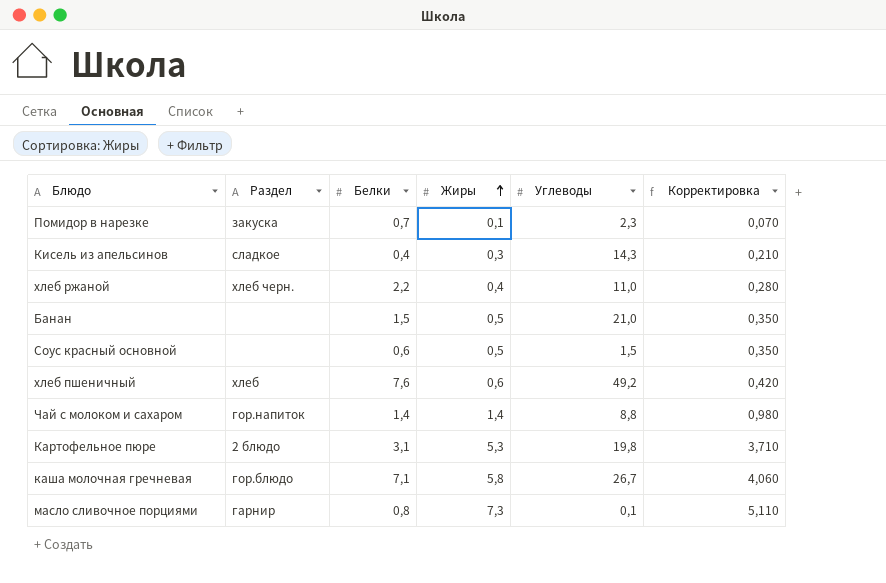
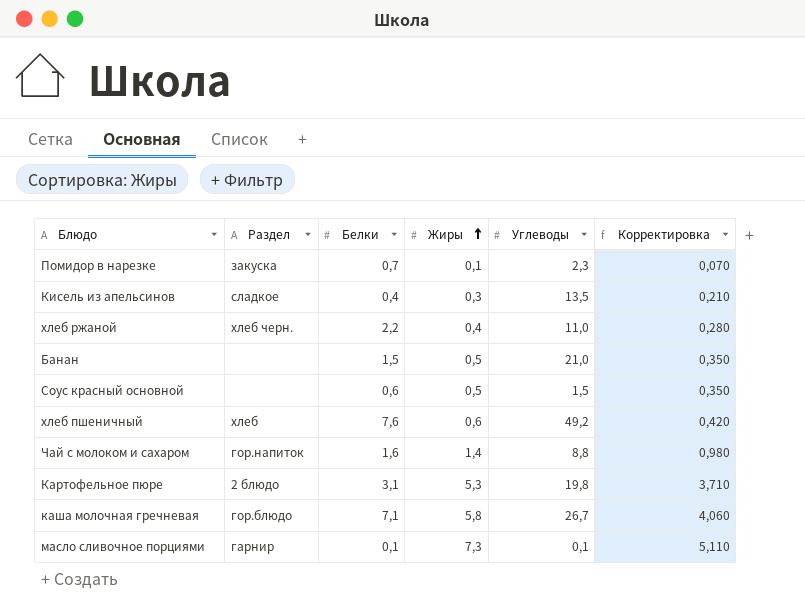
Кисель из апельсинов | Углеводы: 14,3 -> 13,5
Чай с молоком и сахаром | Белки: 1,4 -> 1,6
масло сливочное порциями | Белки: 0,8 -> 0,1

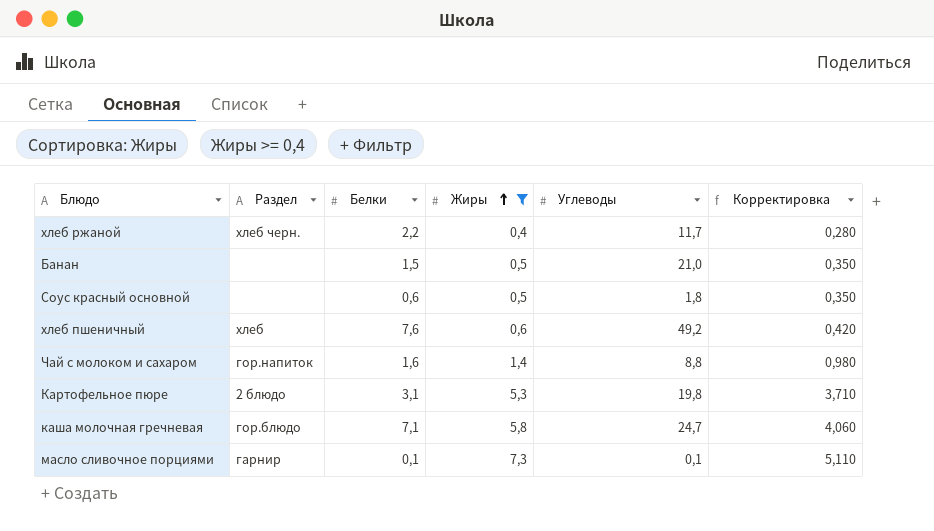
filter: none -> Жиры >= 0,4
хлеб ржаной | Углеводы: 11,0 -> 11,7
Соус красный основной | Углеводы: 1,5 -> 1,8
каша молочная гречневая | Углеводы: 26,7 -> 24,7

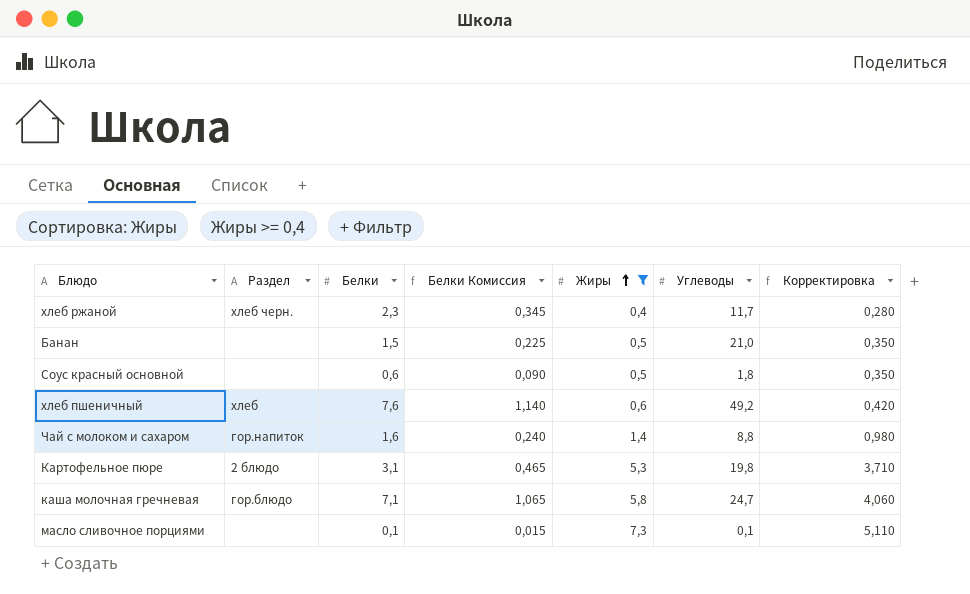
column Белки Комиссия | formula: none -> [Белки] * 0,15
хлеб ржаной | Белки: 2,2 -> 2,3
масло сливочное порциями | Раздел: гарнир -> none

